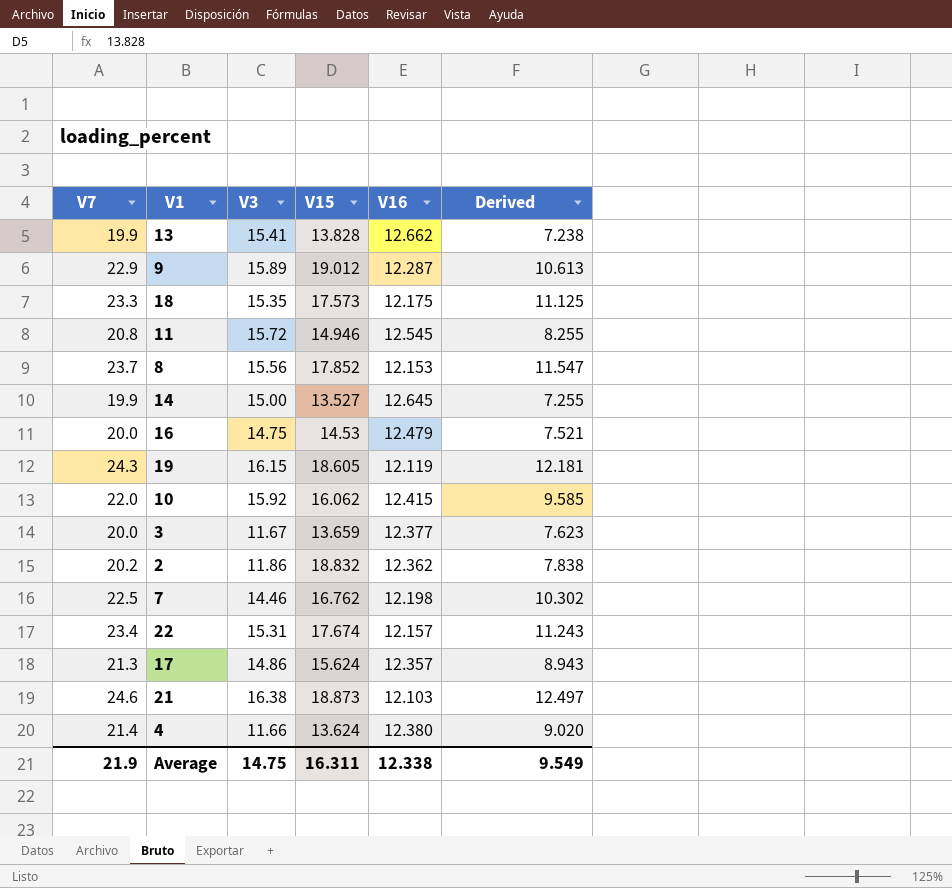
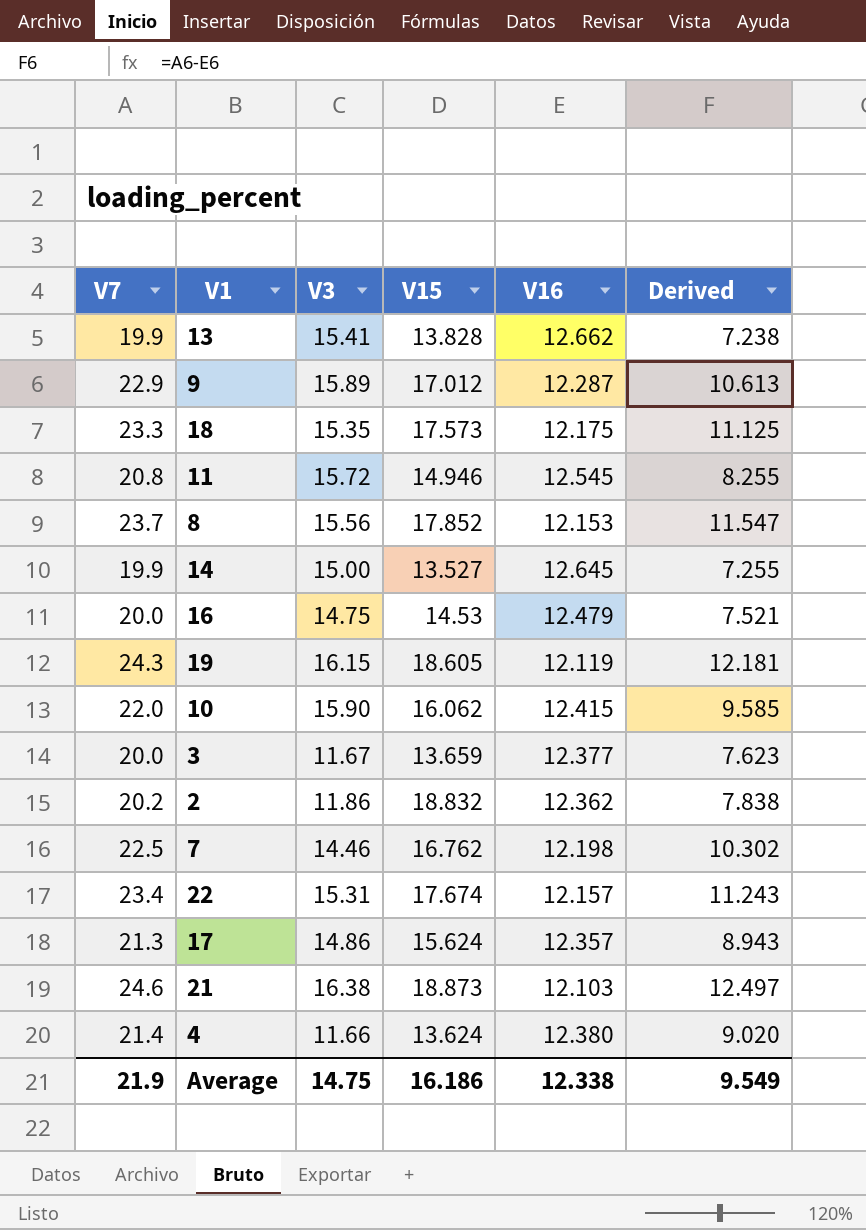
9 | V15: 19.012 -> 17.012
10 | V3: 15.92 -> 15.90
Average | V15: 16.311 -> 16.186

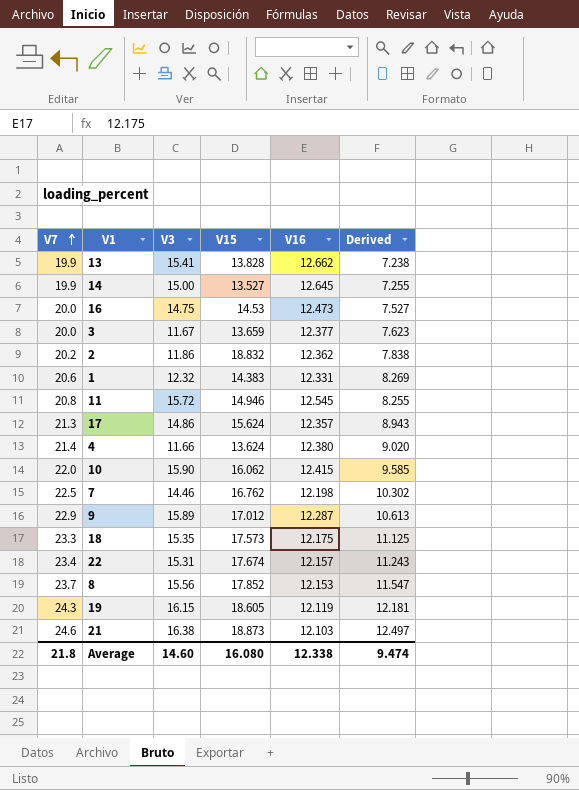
row order: none -> V7 ascending
16 | V16: 12.479 -> 12.473
16 | Derived: 7.521 -> 7.527
row 1: none -> 20.6 | 12.32 | 14.383 | 12.331 | 8.269
Average | V7: 21.9 -> 21.8
Average | V3: 14.75 -> 14.60
Average | V15: 16.186 -> 16.080
Average | Derived: 9.549 -> 9.474

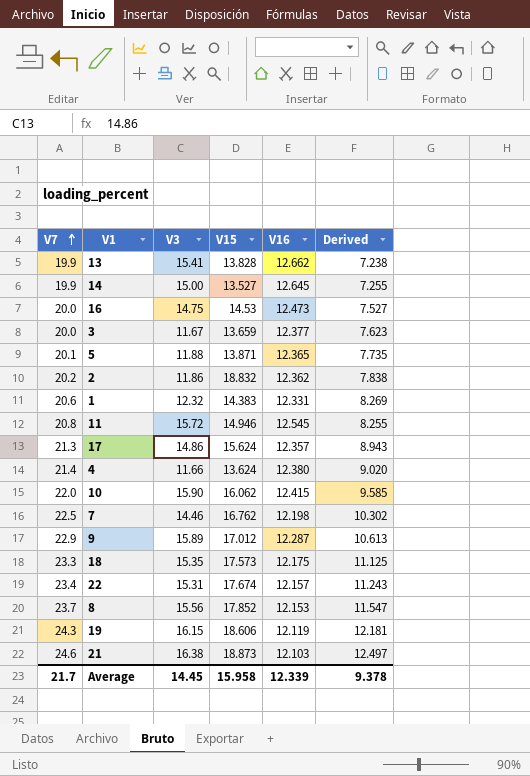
row 5: none -> 20.1 | 11.88 | 13.871 | 12.365 | 7.735
19 | V15: 18.605 -> 18.606
Average | V7: 21.8 -> 21.7
Average | V3: 14.60 -> 14.45
Average | V15: 16.080 -> 15.958
Average | V16: 12.338 -> 12.339
Average | Derived: 9.474 -> 9.378

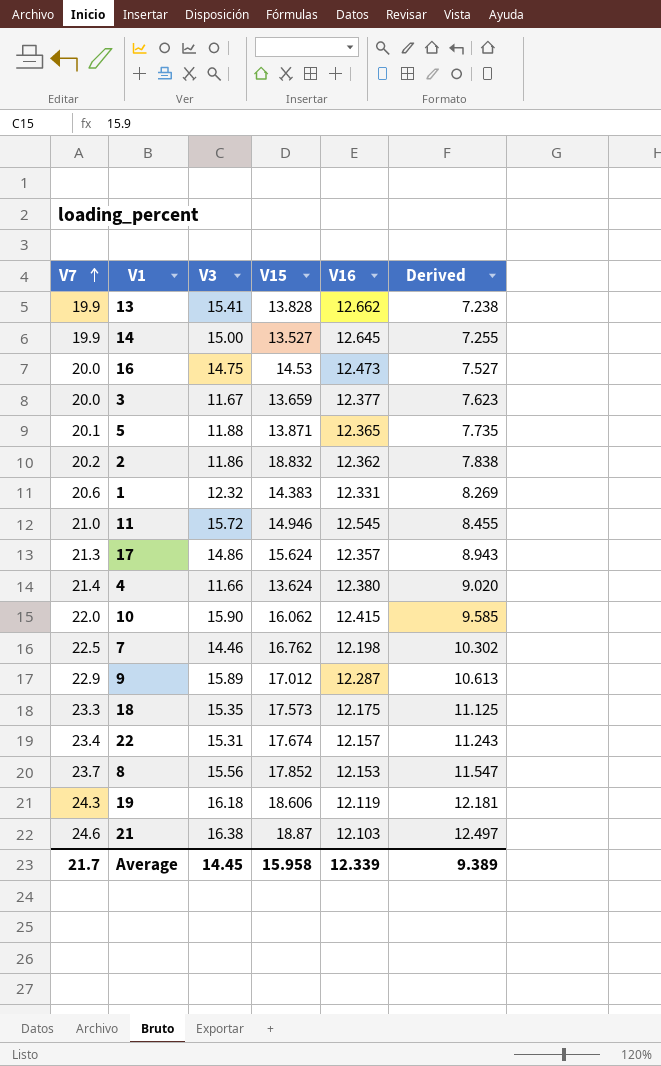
11 | V7: 20.8 -> 21.0
11 | Derived: 8.255 -> 8.455
19 | V3: 16.15 -> 16.18
21 | V15: 18.873 -> 18.87
Average | Derived: 9.378 -> 9.389

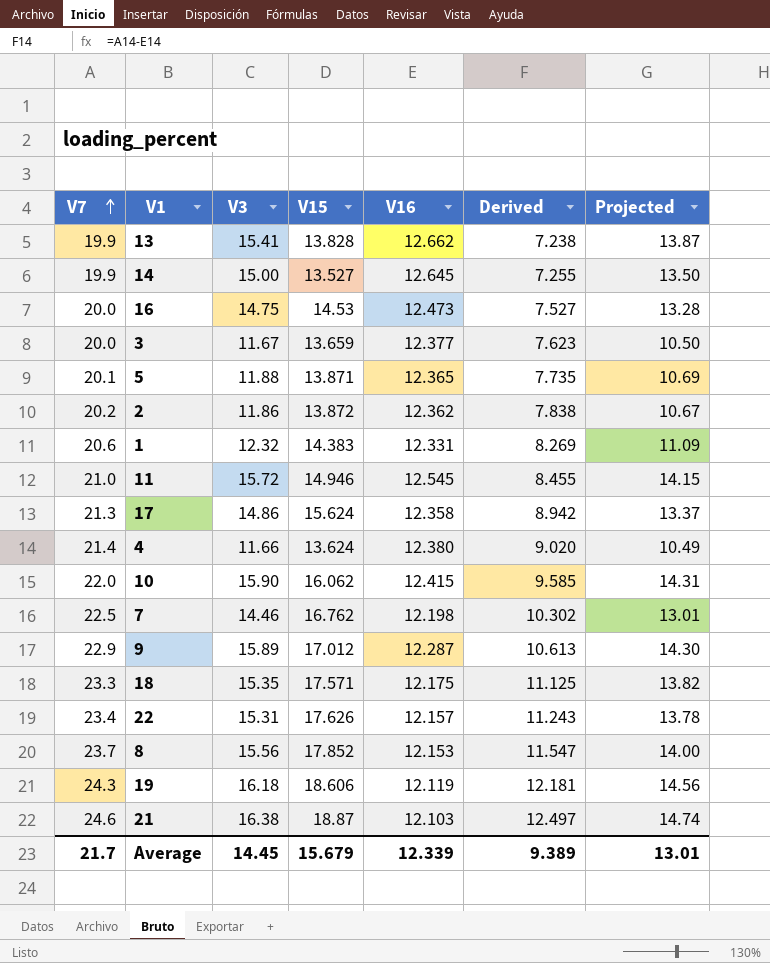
column Projected | formula: none -> [V3] * 0.9
2 | V15: 18.832 -> 13.872
17 | V16: 12.357 -> 12.358
17 | Derived: 8.943 -> 8.942
18 | V15: 17.573 -> 17.571
22 | V15: 17.674 -> 17.626
Average | V15: 15.958 -> 15.679

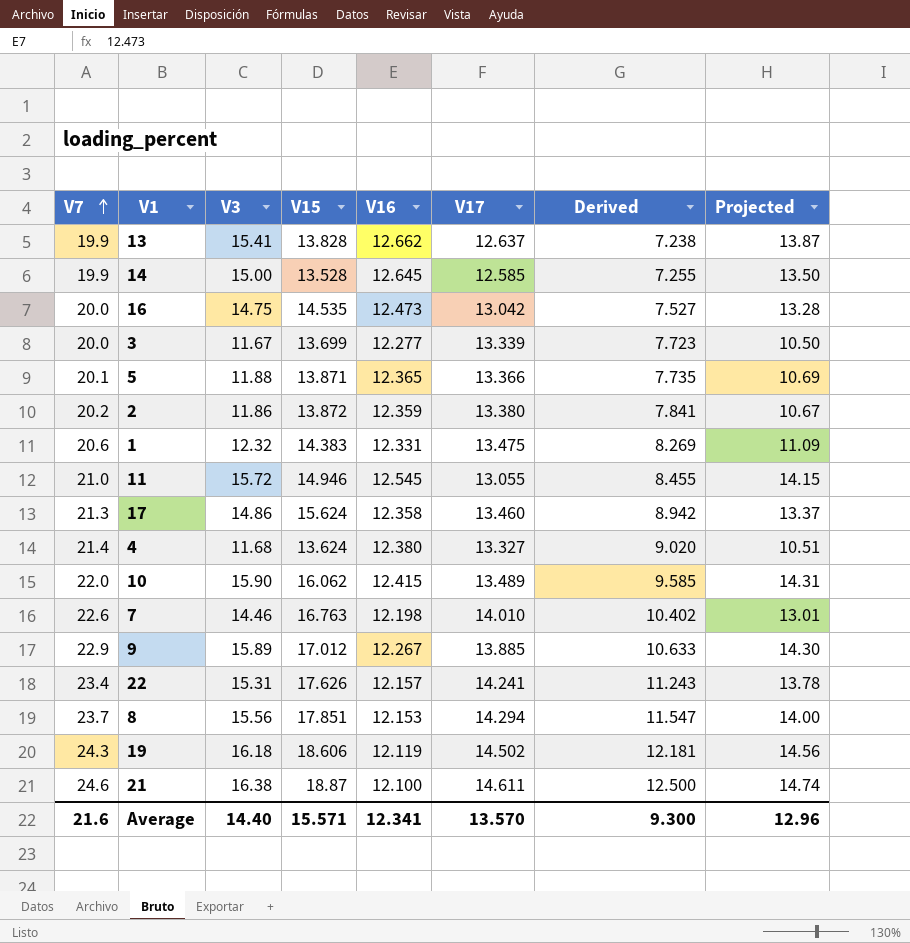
column V17 | position: none -> 6
row 18: 23.3 | 15.35 | 17.571 | 12.175 | 11.125 | 13.82 -> none
14 | V15: 13.527 -> 13.528
16 | V15: 14.53 -> 14.535
3 | V15: 13.659 -> 13.699
3 | V16: 12.377 -> 12.277
3 | Derived: 7.623 -> 7.723
2 | V16: 12.362 -> 12.359
2 | Derived: 7.838 -> 7.841
4 | V3: 11.66 -> 11.68
4 | Projected: 10.49 -> 10.51
7 | V7: 22.5 -> 22.6
7 | V15: 16.762 -> 16.763
7 | Derived: 10.302 -> 10.402
9 | V16: 12.287 -> 12.267
9 | Derived: 10.613 -> 10.633
8 | V15: 17.852 -> 17.851
21 | V16: 12.103 -> 12.100
21 | Derived: 12.497 -> 12.500
Average | V7: 21.7 -> 21.6
Average | V3: 14.45 -> 14.40
Average | V15: 15.679 -> 15.571
Average | V16: 12.339 -> 12.341
Average | Derived: 9.389 -> 9.300
Average | Projected: 13.01 -> 12.96

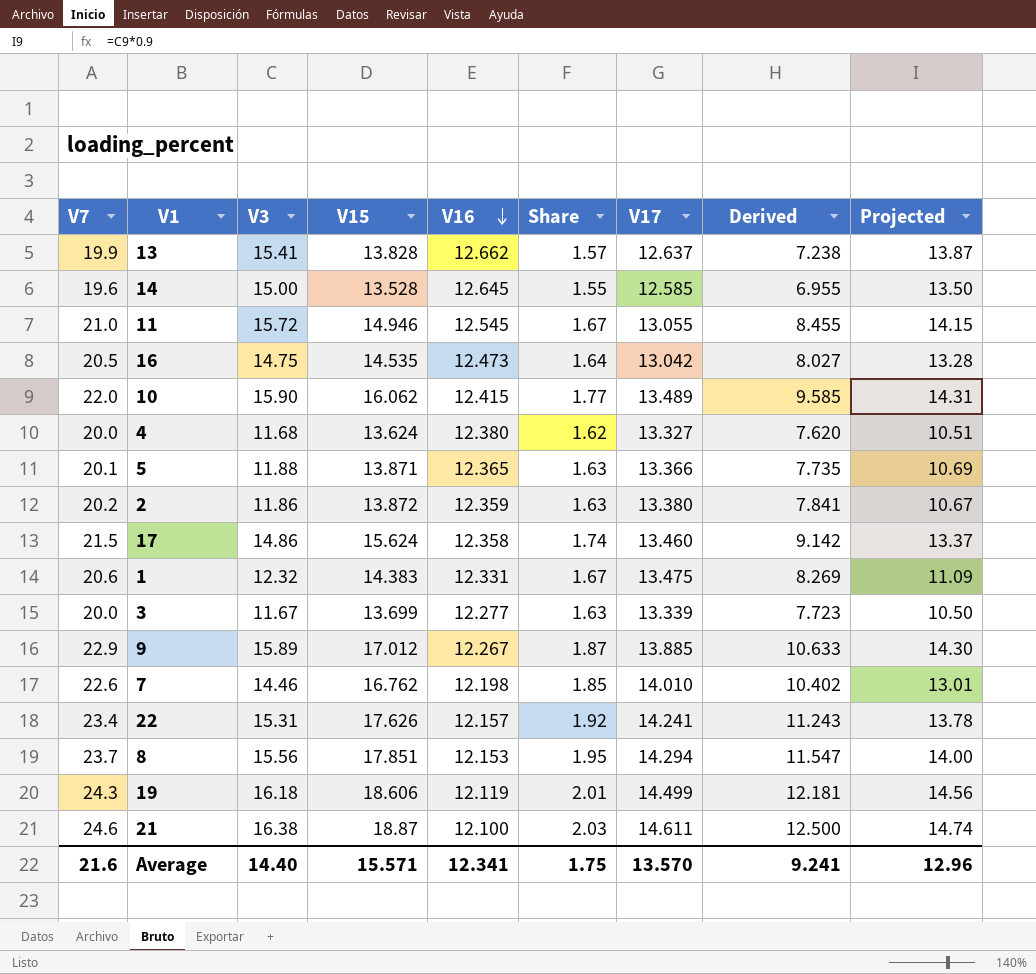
row order: V7 ascending -> V16 descending
column Share | formula: none -> [V7] / [V16]
14 | V7: 19.9 -> 19.6
14 | Derived: 7.255 -> 6.955
16 | V7: 20.0 -> 20.5
16 | Derived: 7.527 -> 8.027
4 | V7: 21.4 -> 20.0
4 | Derived: 9.020 -> 7.620
17 | V7: 21.3 -> 21.5
17 | Derived: 8.942 -> 9.142
7 | V15: 16.763 -> 16.762
19 | V17: 14.502 -> 14.499
Average | Derived: 9.300 -> 9.241

